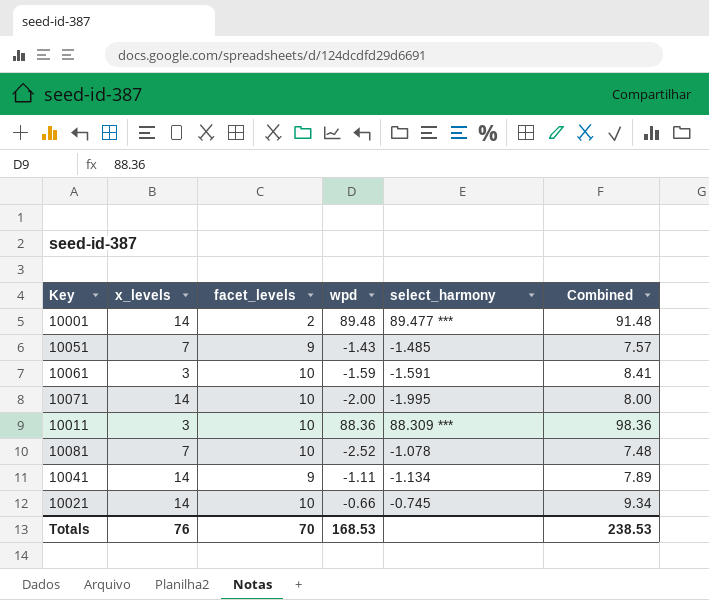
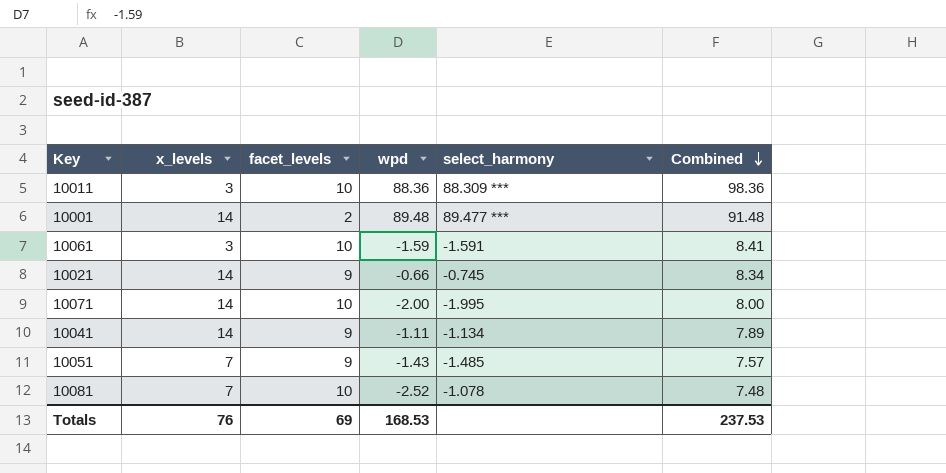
row order: none -> Combined descending
10021 | facet_levels: 10 -> 9
10021 | Combined: 9.34 -> 8.34
Totals | facet_levels: 70 -> 69
Totals | Combined: 238.53 -> 237.53

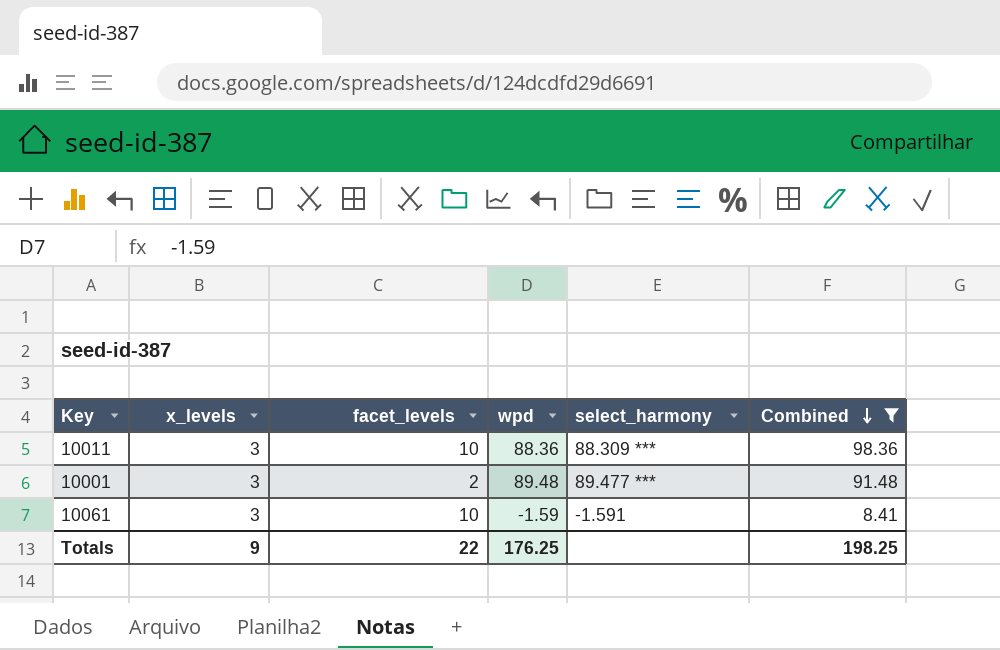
filter: none -> Combined >= 8.41
10001 | x_levels: 14 -> 3
Totals | x_levels: 76 -> 9
Totals | facet_levels: 69 -> 22
Totals | wpd: 168.53 -> 176.25
Totals | Combined: 237.53 -> 198.25

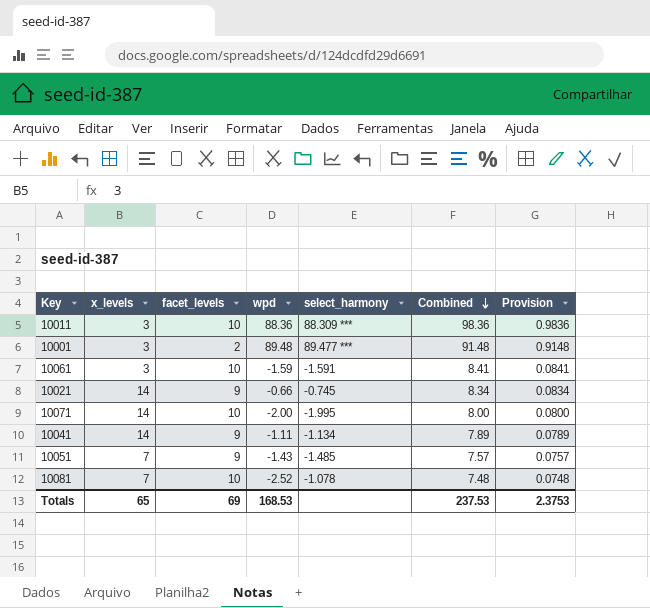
filter: Combined >= 8.41 -> none
column Provision | formula: none -> [Combined] * 0.01
Totals | x_levels: 9 -> 65
Totals | facet_levels: 22 -> 69
Totals | wpd: 176.25 -> 168.53
Totals | Combined: 198.25 -> 237.53

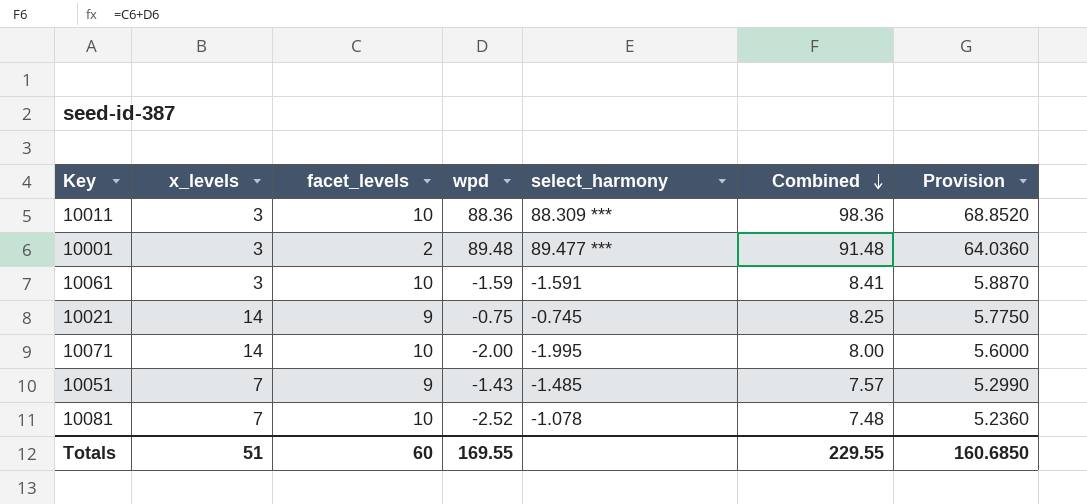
column Provision | formula: [Combined] * 0.01 -> [Combined] * 0.7
row 10041: 14 | 9 | -1.11 | -1.134 | 7.89 | 0.0789 -> none
10021 | wpd: -0.66 -> -0.75
10021 | Combined: 8.34 -> 8.25
Totals | x_levels: 65 -> 51
Totals | facet_levels: 69 -> 60
Totals | wpd: 168.53 -> 169.55
Totals | Combined: 237.53 -> 229.55
Totals | Provision: 2.3753 -> 160.6850

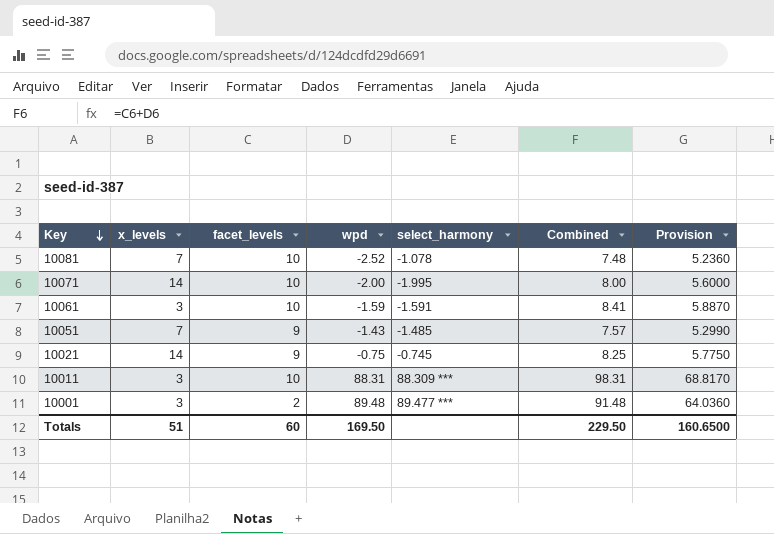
row order: Combined descending -> Key descending
10011 | wpd: 88.36 -> 88.31
10011 | Combined: 98.36 -> 98.31
10011 | Provision: 68.8520 -> 68.8170
Totals | wpd: 169.55 -> 169.50
Totals | Combined: 229.55 -> 229.50
Totals | Provision: 160.6850 -> 160.6500

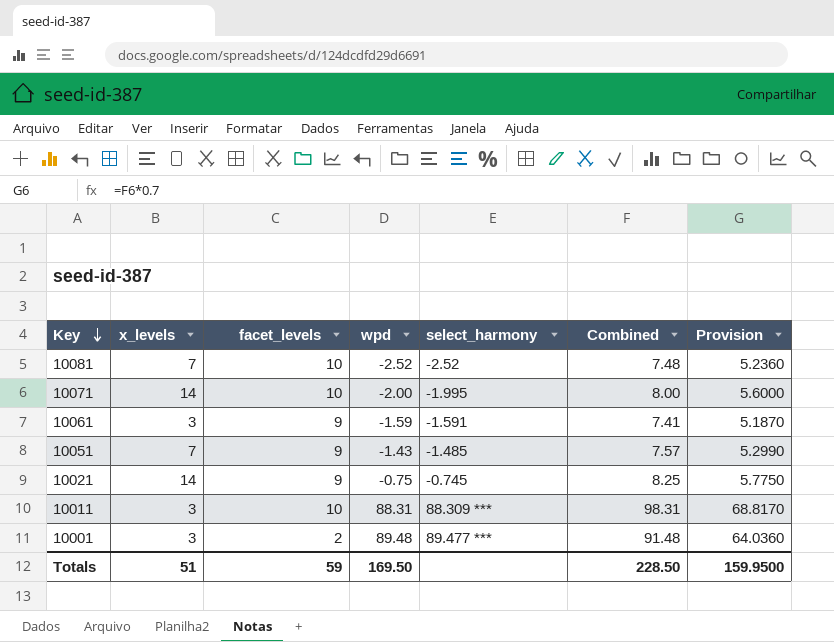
10081 | select_harmony: -1.078 -> -2.52
10061 | facet_levels: 10 -> 9
10061 | Combined: 8.41 -> 7.41
10061 | Provision: 5.8870 -> 5.1870
Totals | facet_levels: 60 -> 59
Totals | Combined: 229.50 -> 228.50
Totals | Provision: 160.6500 -> 159.9500

